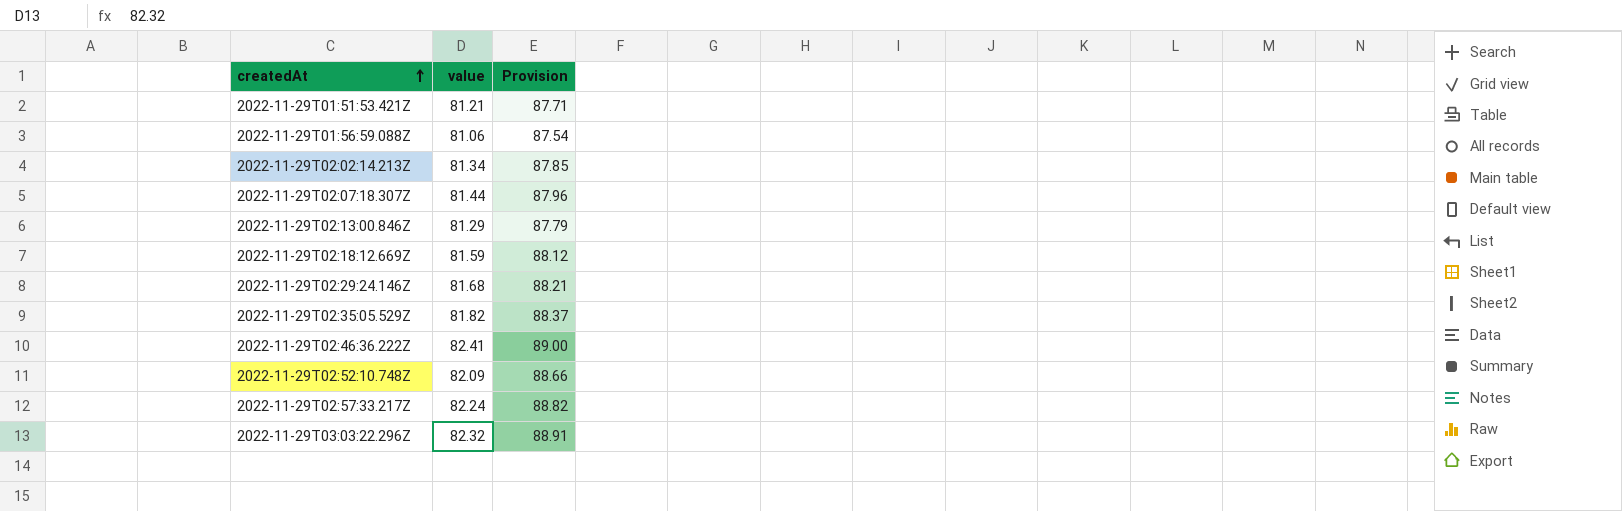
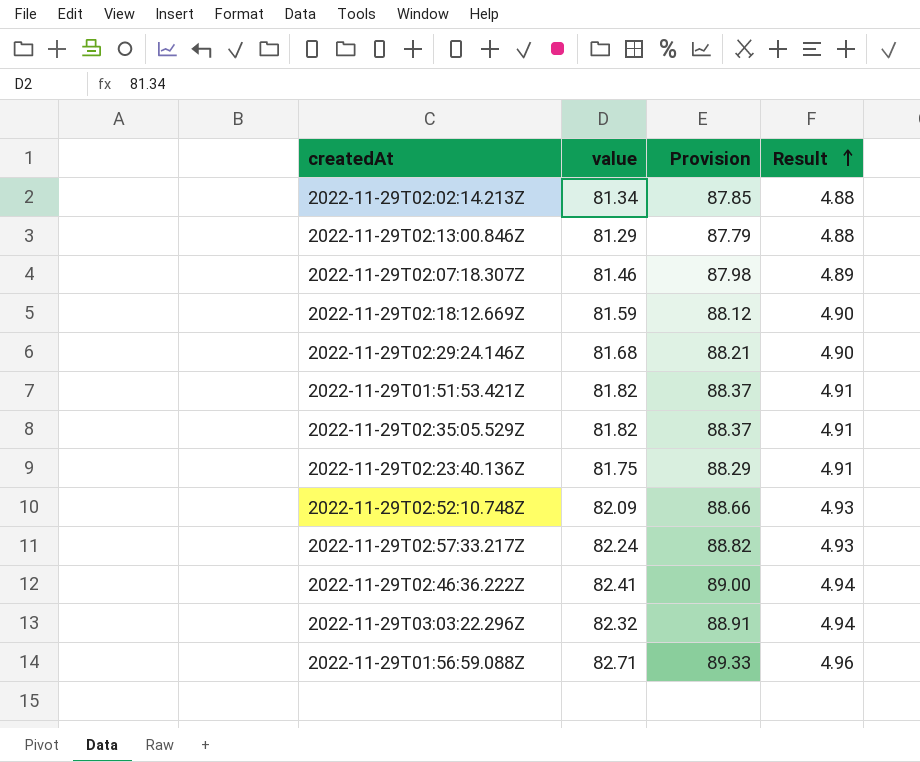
row order: createdAt ascending -> Result ascending
column Result | formula: none -> [value] * 0.06
2022-11-29T02:07:18.307Z | value: 81.44 -> 81.46
2022-11-29T02:07:18.307Z | Provision: 87.96 -> 87.98
2022-11-29T01:51:53.421Z | value: 81.21 -> 81.82
2022-11-29T01:51:53.421Z | Provision: 87.71 -> 88.37
row 2022-11-29T02:23:40.136Z: none -> 81.75 | 88.29 | 4.91
2022-11-29T01:56:59.088Z | value: 81.06 -> 82.71
2022-11-29T01:56:59.088Z | Provision: 87.54 -> 89.33

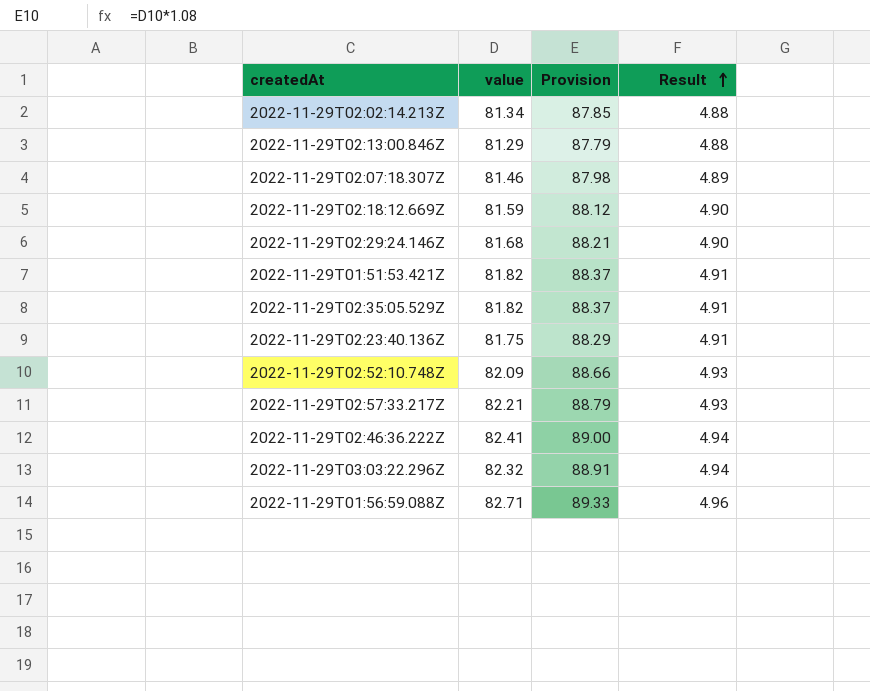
2022-11-29T02:57:33.217Z | value: 82.24 -> 82.21
2022-11-29T02:57:33.217Z | Provision: 88.82 -> 88.79

